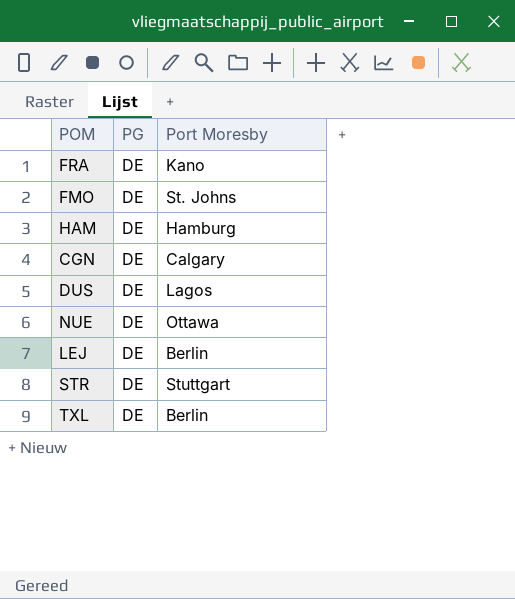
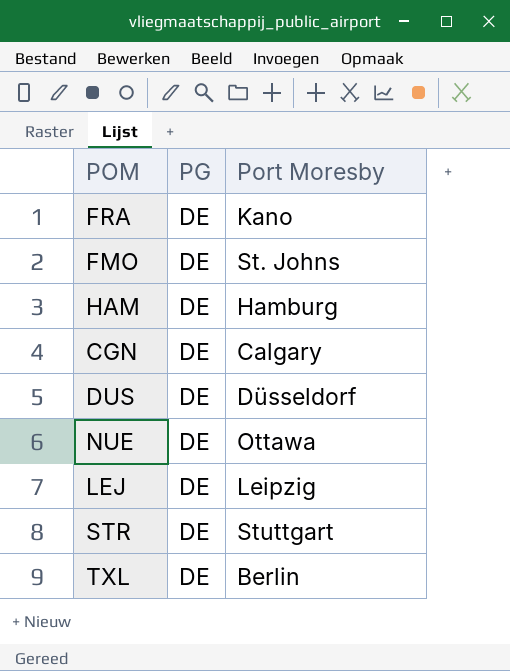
DUS | Port Moresby: Lagos -> Düsseldorf
LEJ | Port Moresby: Berlin -> Leipzig

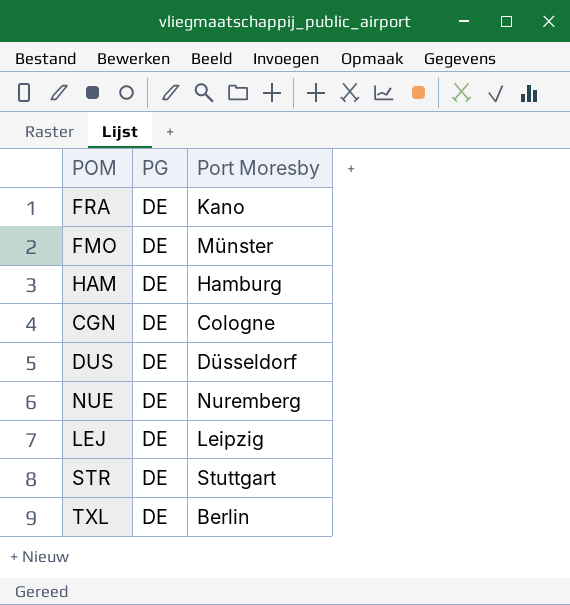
FMO | Port Moresby: St. Johns -> Münster
CGN | Port Moresby: Calgary -> Cologne
NUE | Port Moresby: Ottawa -> Nuremberg

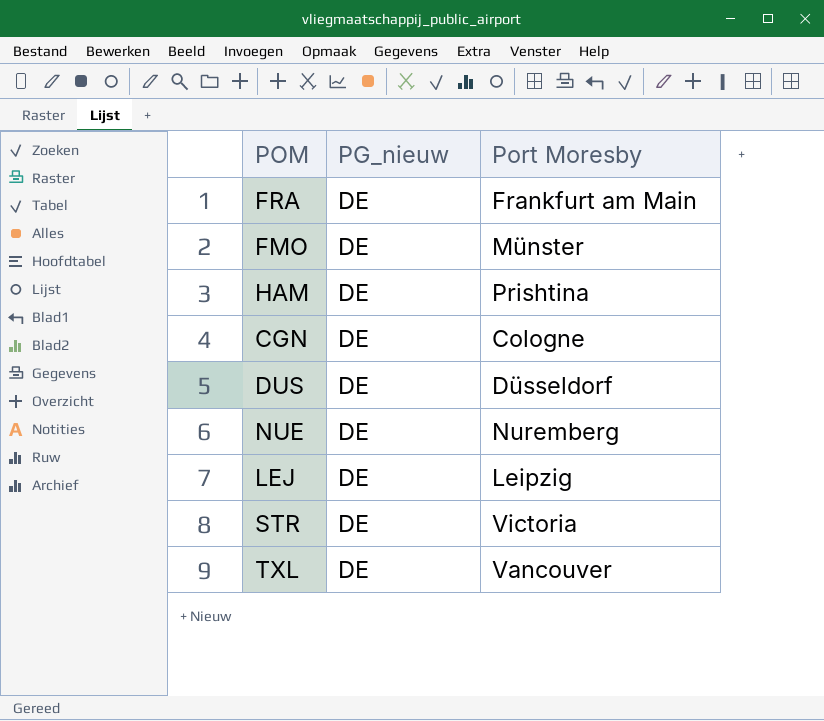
column name: PG -> PG_nieuw
FRA | Port Moresby: Kano -> Frankfurt am Main
HAM | Port Moresby: Hamburg -> Prishtina
STR | Port Moresby: Stuttgart -> Victoria
TXL | Port Moresby: Berlin -> Vancouver

